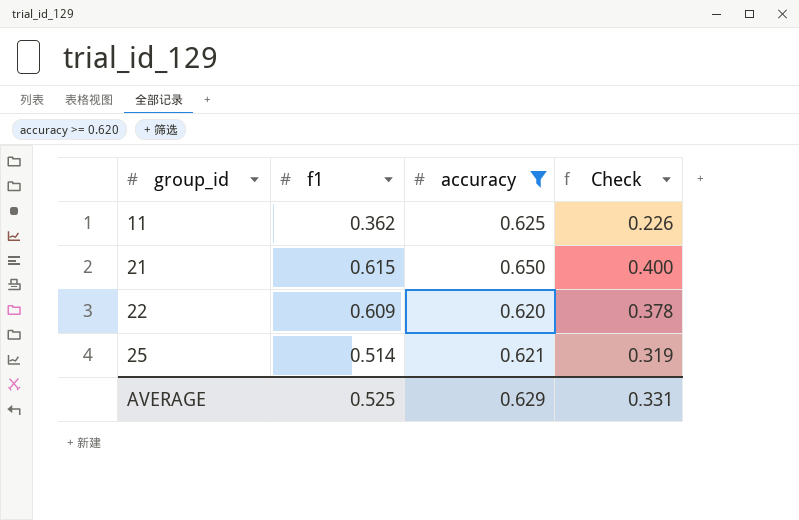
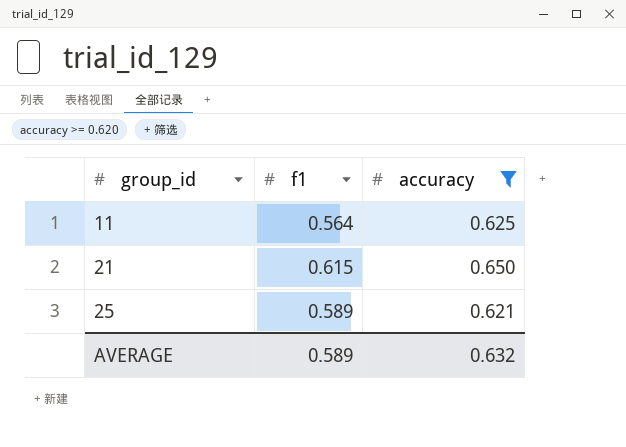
column Check | formula: [f1] * [accuracy] -> none
row 22: 0.609 | 0.620 | 0.378 -> none
11 | f1: 0.362 -> 0.564
25 | f1: 0.514 -> 0.589
AVERAGE | f1: 0.525 -> 0.589
AVERAGE | accuracy: 0.629 -> 0.632

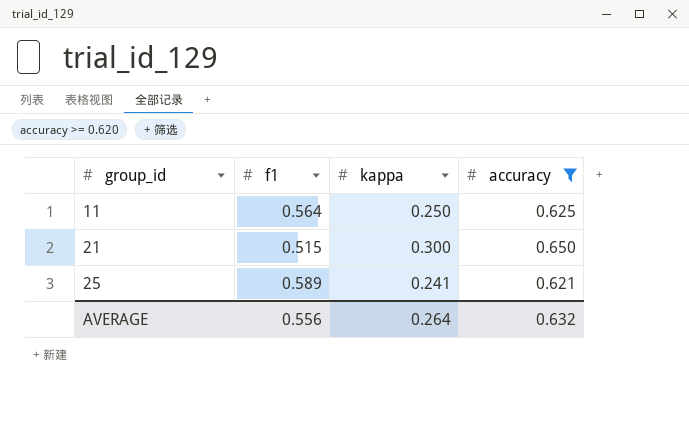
column kappa | position: none -> 3
21 | f1: 0.615 -> 0.515
AVERAGE | f1: 0.589 -> 0.556

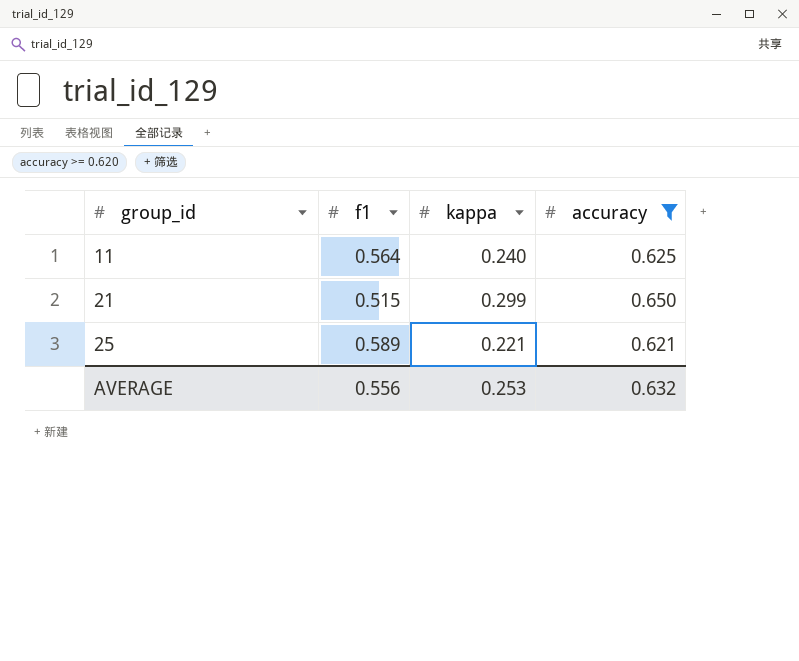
11 | kappa: 0.250 -> 0.240
21 | kappa: 0.300 -> 0.299
25 | kappa: 0.241 -> 0.221
AVERAGE | kappa: 0.264 -> 0.253

